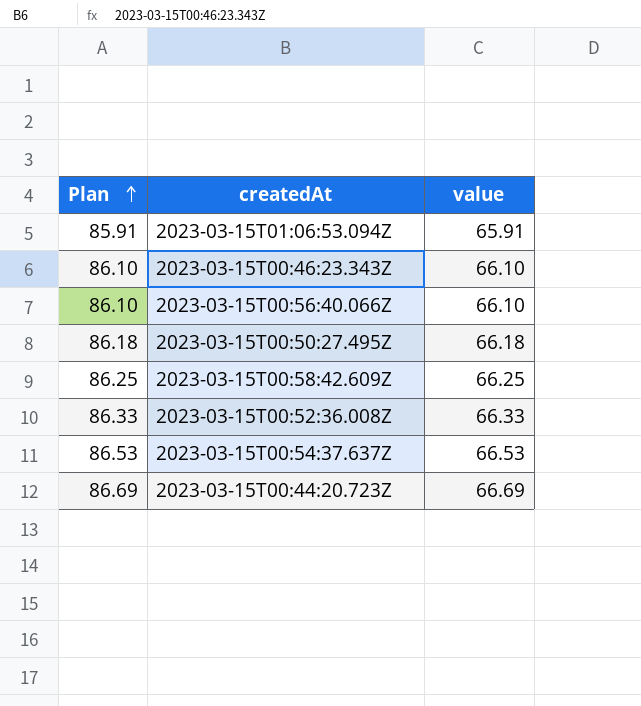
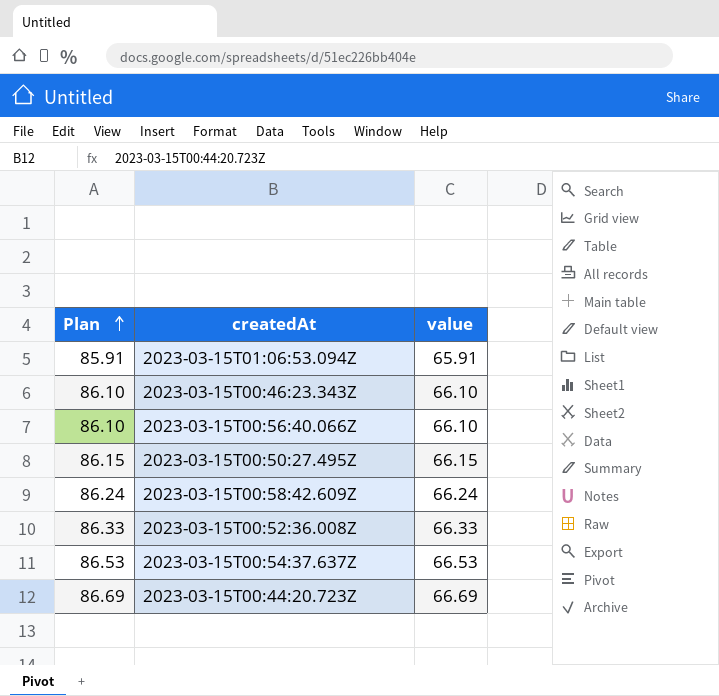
2023-03-15T00:50:27.495Z | Plan: 86.18 -> 86.15
2023-03-15T00:50:27.495Z | value: 66.18 -> 66.15
2023-03-15T00:58:42.609Z | Plan: 86.25 -> 86.24
2023-03-15T00:58:42.609Z | value: 66.25 -> 66.24

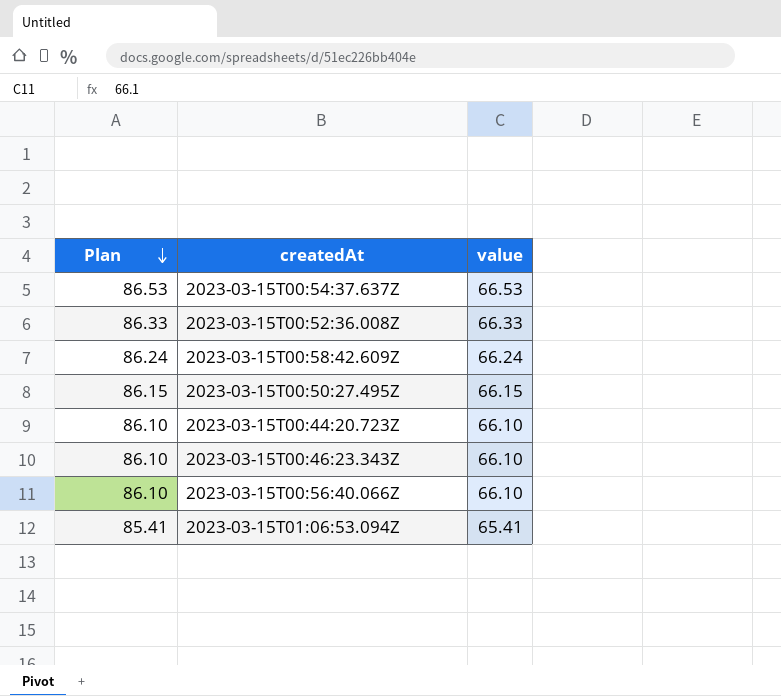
row order: Plan ascending -> Plan descending
2023-03-15T00:44:20.723Z | Plan: 86.69 -> 86.10
2023-03-15T00:44:20.723Z | value: 66.69 -> 66.10
2023-03-15T01:06:53.094Z | Plan: 85.91 -> 85.41
2023-03-15T01:06:53.094Z | value: 65.91 -> 65.41

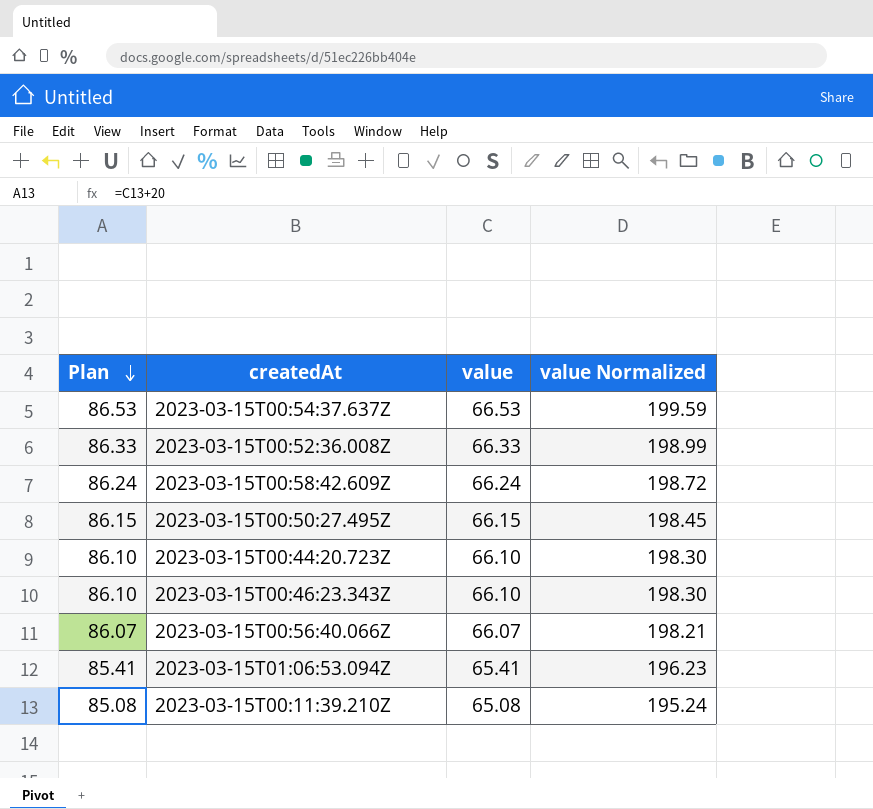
column value Normalized | formula: none -> [value] * 3
2023-03-15T00:56:40.066Z | Plan: 86.10 -> 86.07
2023-03-15T00:56:40.066Z | value: 66.10 -> 66.07
row 2023-03-15T00:11:39.210Z: none -> 85.08 | 65.08 | 195.24

